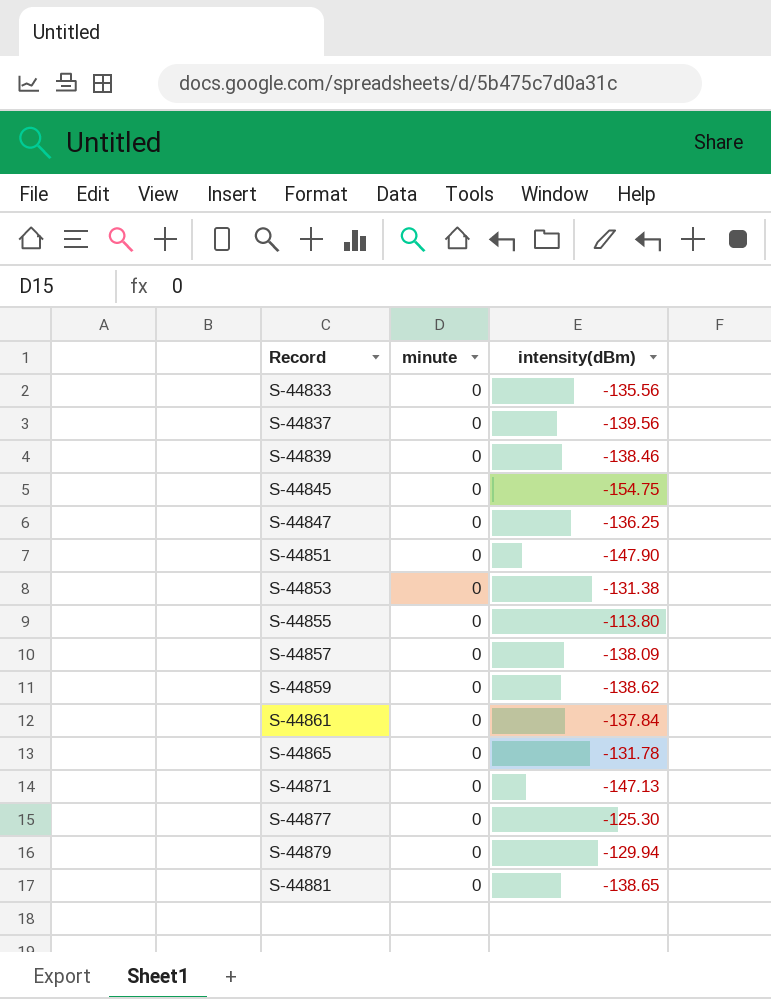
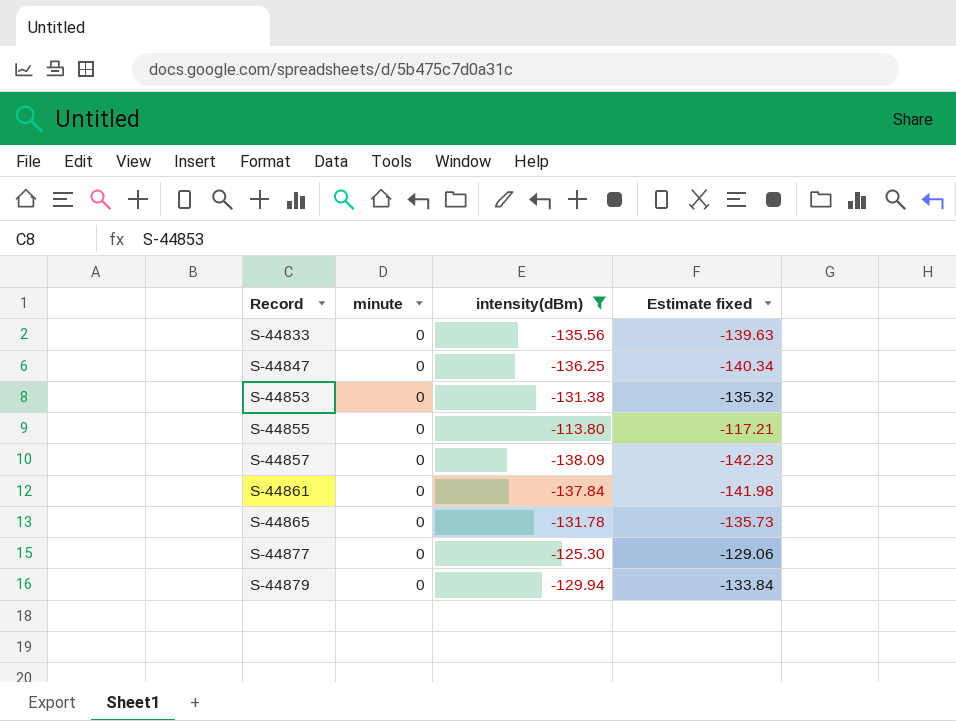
filter: none -> intensity(dBm) >= -138.09
column Estimate fixed | formula: none -> [intensity(dBm)] * 1.03

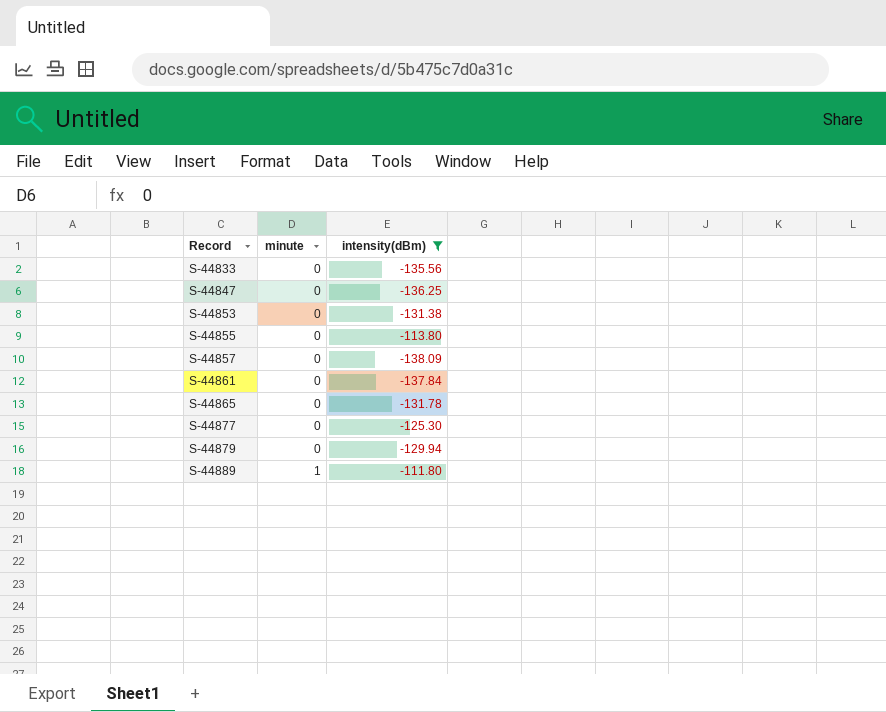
column Estimate fixed | formula: [intensity(dBm)] * 1.03 -> none
row S-44889: none -> 1 | -111.80

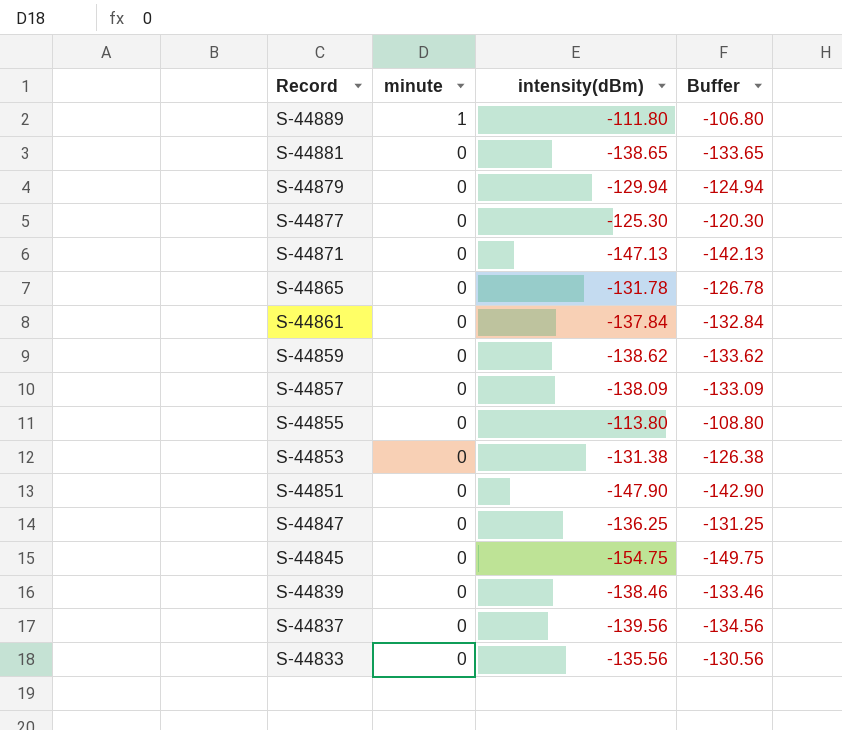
filter: intensity(dBm) >= -138.09 -> none
row order: Record ascending -> Record descending
column Buffer | formula: none -> [intensity(dBm)] + 5

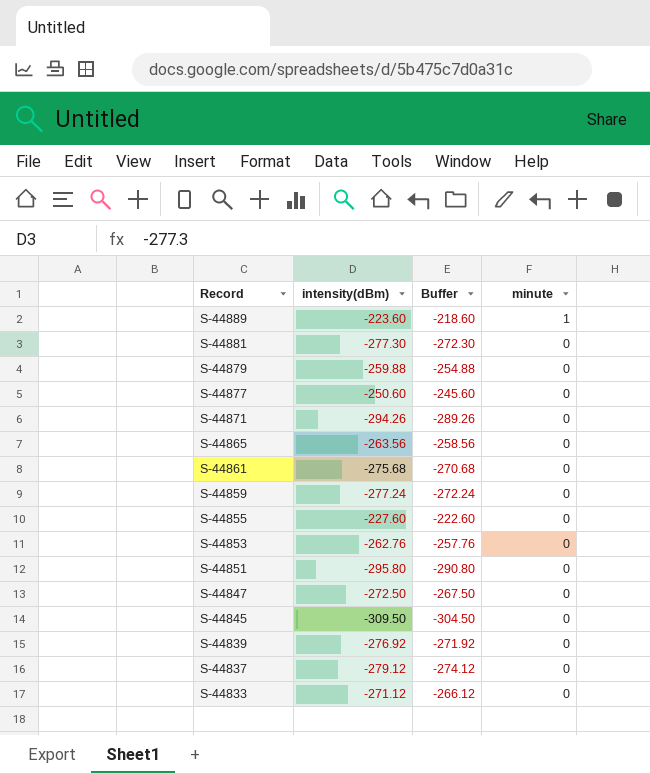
column minute | position: 2 -> 4
row S-44857: 0 | -138.09 | -133.09 -> none
S-44889 | intensity(dBm): -111.80 -> -223.60
S-44889 | Buffer: -106.80 -> -218.60
S-44881 | intensity(dBm): -138.65 -> -277.30
S-44881 | Buffer: -133.65 -> -272.30
S-44879 | intensity(dBm): -129.94 -> -259.88
S-44879 | Buffer: -124.94 -> -254.88
S-44877 | intensity(dBm): -125.30 -> -250.60
S-44877 | Buffer: -120.30 -> -245.60
S-44871 | intensity(dBm): -147.13 -> -294.26
S-44871 | Buffer: -142.13 -> -289.26
S-44865 | intensity(dBm): -131.78 -> -263.56
S-44865 | Buffer: -126.78 -> -258.56
S-44861 | intensity(dBm): -137.84 -> -275.68
S-44861 | Buffer: -132.84 -> -270.68
S-44859 | intensity(dBm): -138.62 -> -277.24
S-44859 | Buffer: -133.62 -> -272.24
S-44855 | intensity(dBm): -113.80 -> -227.60
S-44855 | Buffer: -108.80 -> -222.60
S-44853 | intensity(dBm): -131.38 -> -262.76
S-44853 | Buffer: -126.38 -> -257.76
S-44851 | intensity(dBm): -147.90 -> -295.80
S-44851 | Buffer: -142.90 -> -290.80
S-44847 | intensity(dBm): -136.25 -> -272.50
S-44847 | Buffer: -131.25 -> -267.50
S-44845 | intensity(dBm): -154.75 -> -309.50
S-44845 | Buffer: -149.75 -> -304.50
S-44839 | intensity(dBm): -138.46 -> -276.92
S-44839 | Buffer: -133.46 -> -271.92
S-44837 | intensity(dBm): -139.56 -> -279.12
S-44837 | Buffer: -134.56 -> -274.12
S-44833 | intensity(dBm): -135.56 -> -271.12
S-44833 | Buffer: -130.56 -> -266.12

